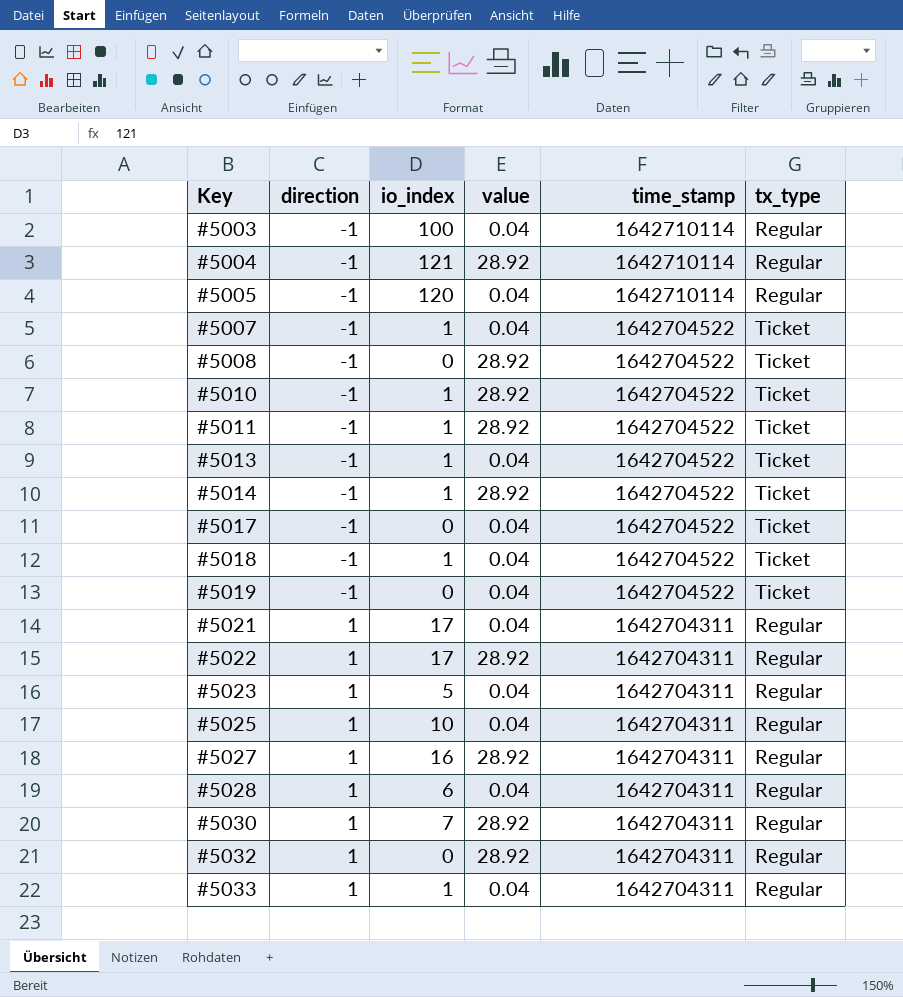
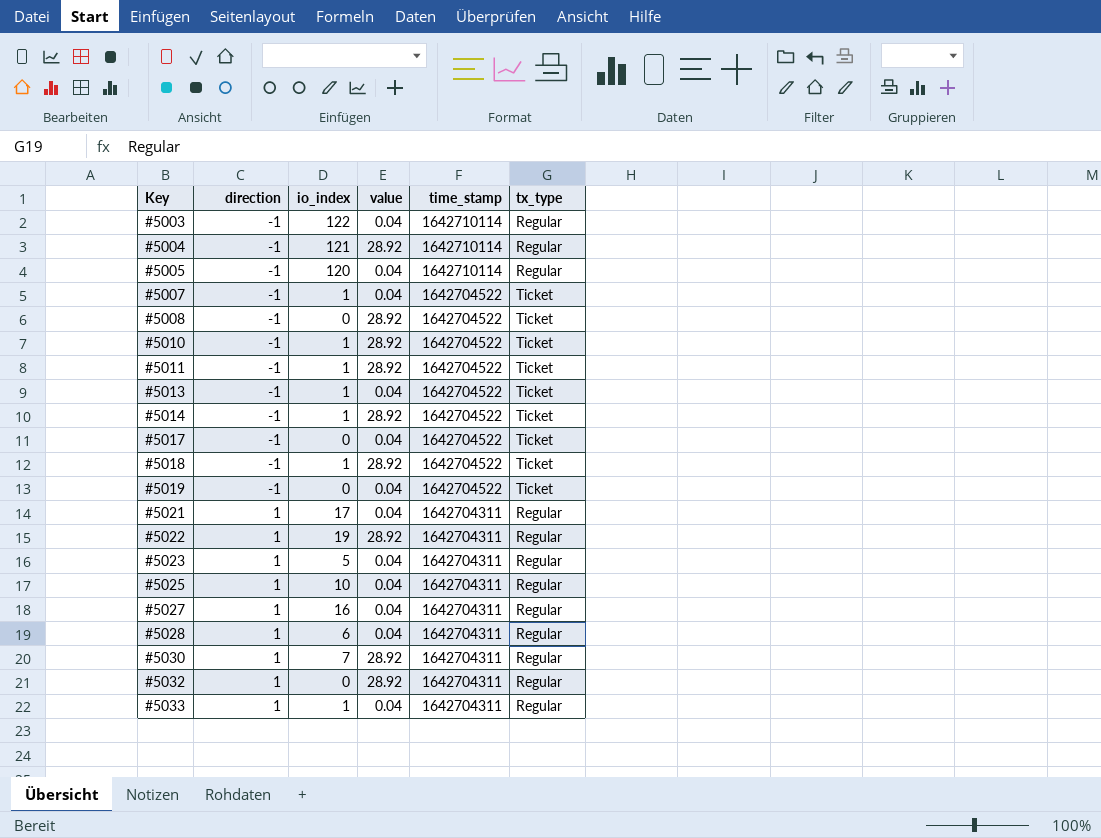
#5003 | io_index: 100 -> 122
#5018 | value: 0.04 -> 28.92
#5022 | io_index: 17 -> 19
#5027 | value: 28.92 -> 0.04

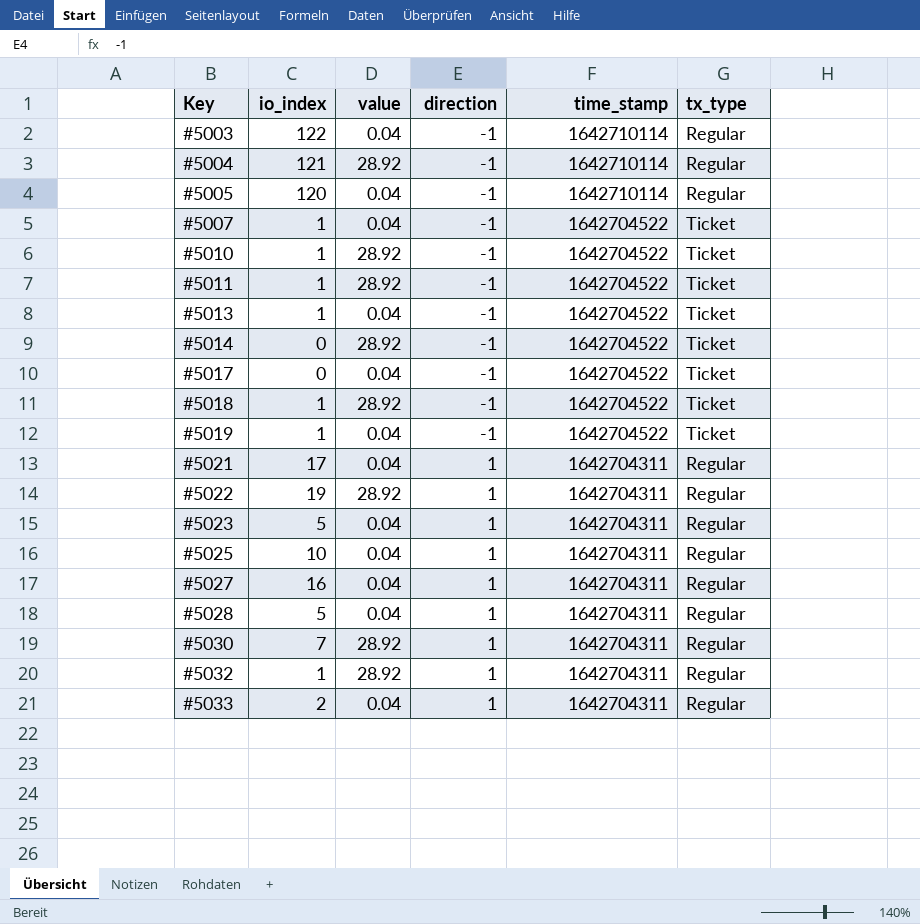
column direction | position: 2 -> 4
row #5008: -1 | 0 | 28.92 | 1642704522 | Ticket -> none
#5014 | io_index: 1 -> 0
#5019 | io_index: 0 -> 1
#5028 | io_index: 6 -> 5
#5032 | io_index: 0 -> 1
#5033 | io_index: 1 -> 2

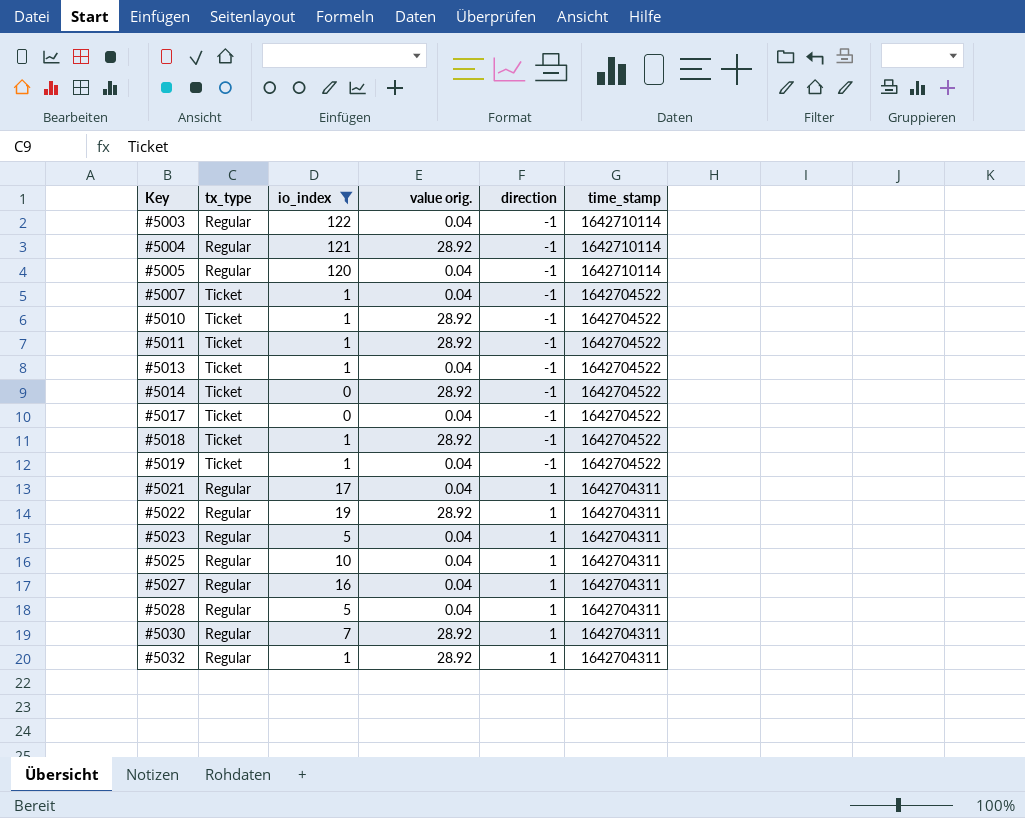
filter: none -> io_index != 2
column tx_type | position: 6 -> 2
column name: value -> value orig.

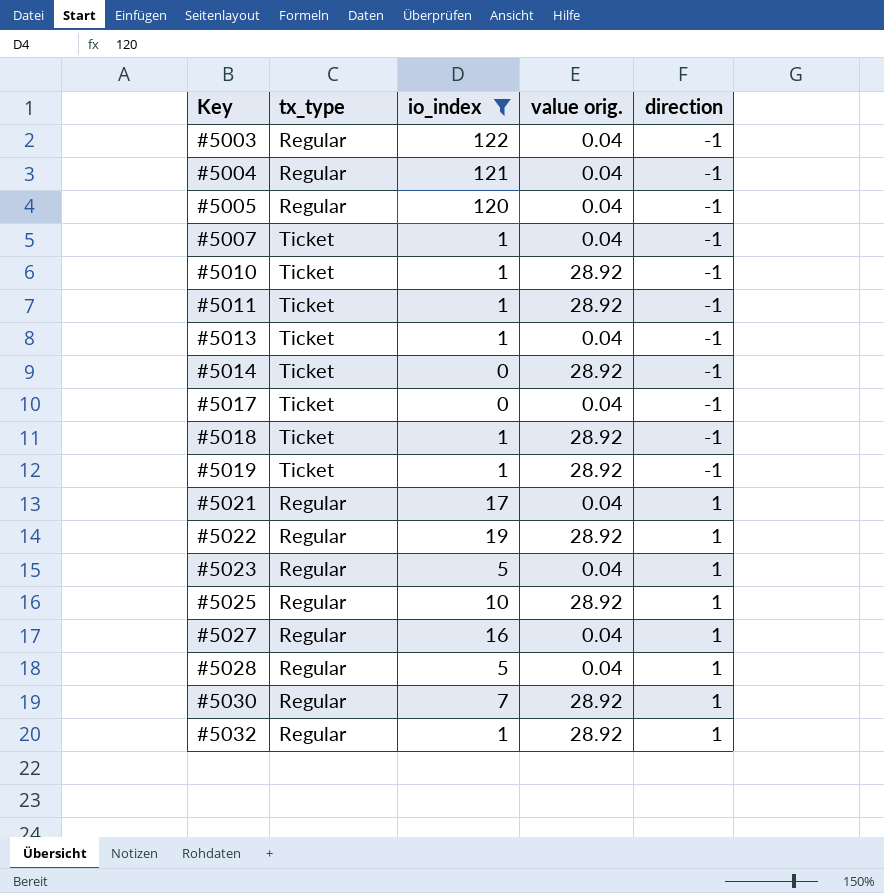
column time_stamp | position: 6 -> none
#5004 | value orig.: 28.92 -> 0.04
#5019 | value orig.: 0.04 -> 28.92
#5025 | value orig.: 0.04 -> 28.92

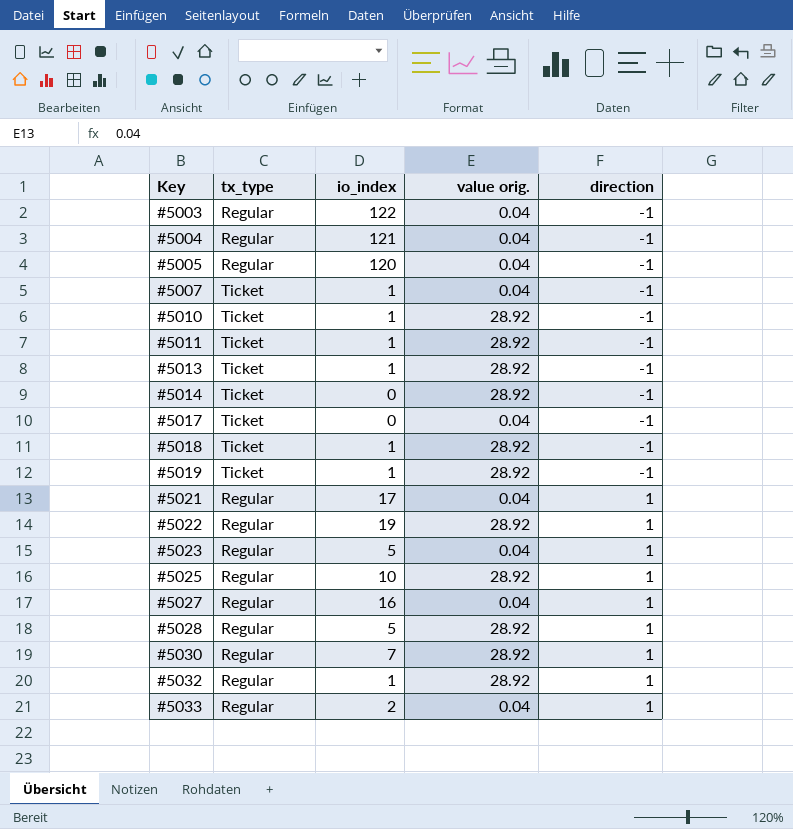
filter: io_index != 2 -> none
#5013 | value orig.: 0.04 -> 28.92
#5028 | value orig.: 0.04 -> 28.92

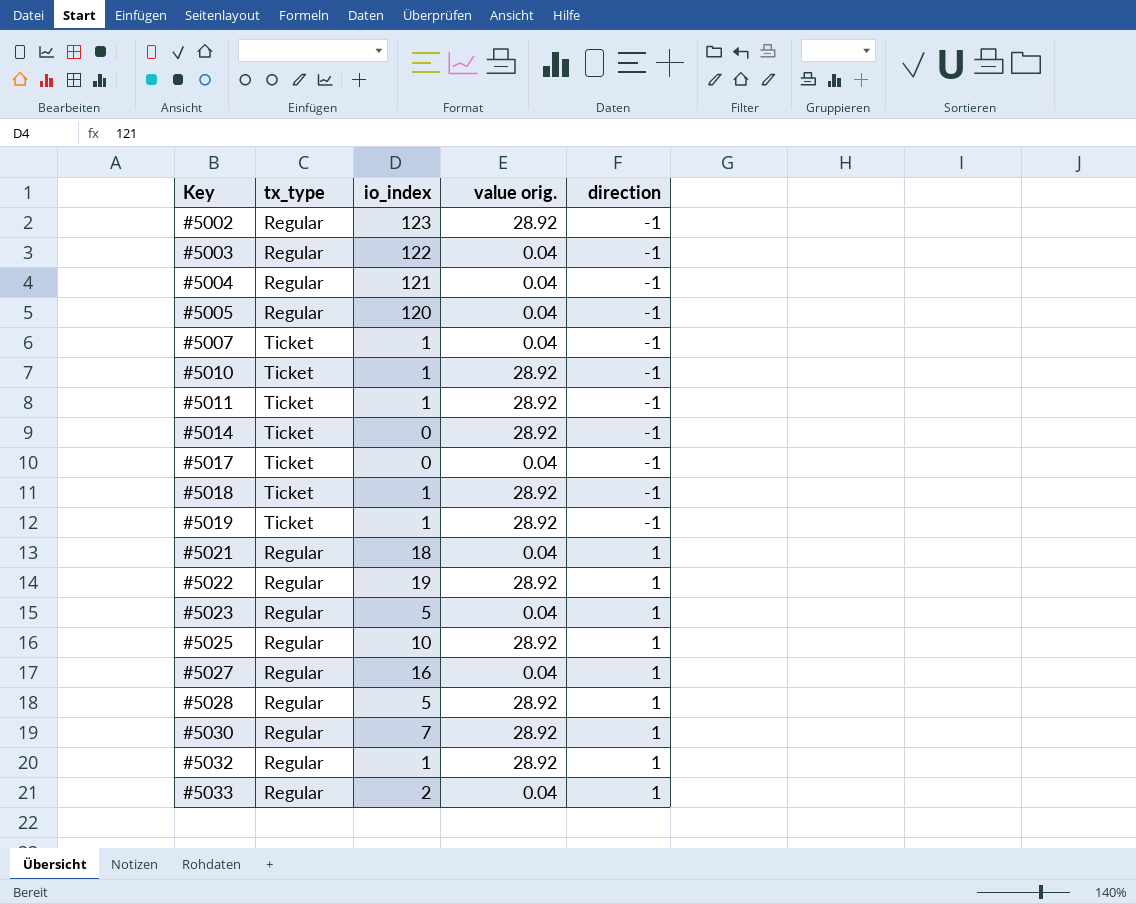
row #5013: Ticket | 1 | 28.92 | -1 -> none
row #5002: none -> Regular | 123 | 28.92 | -1
#5021 | io_index: 17 -> 18

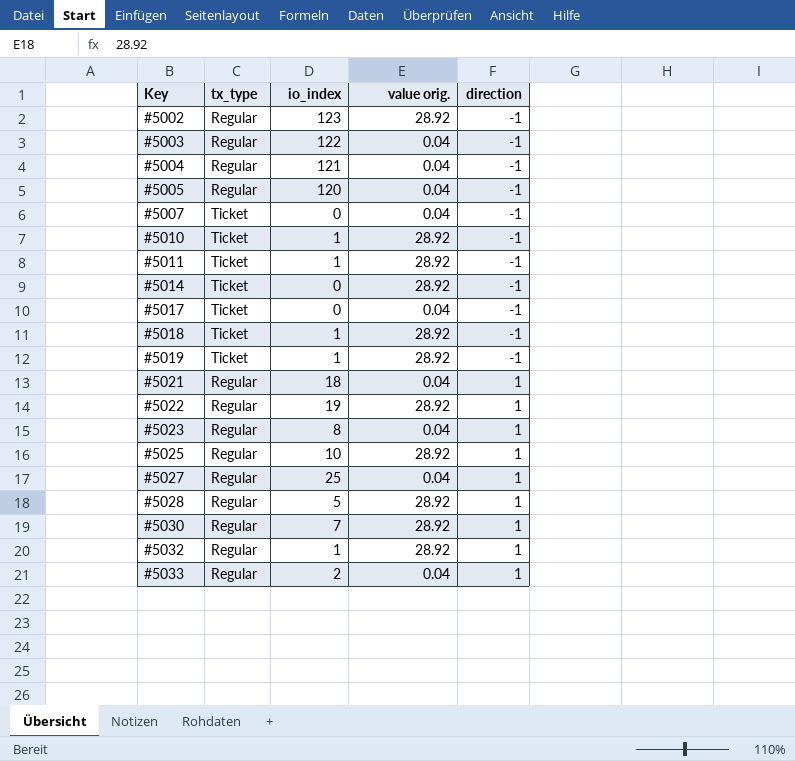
#5007 | io_index: 1 -> 0
#5023 | io_index: 5 -> 8
#5027 | io_index: 16 -> 25

